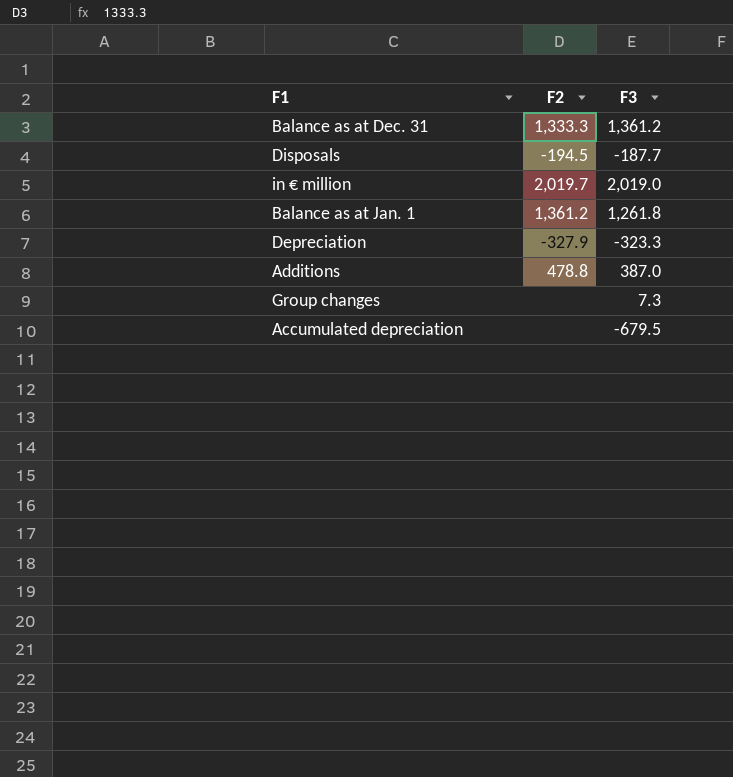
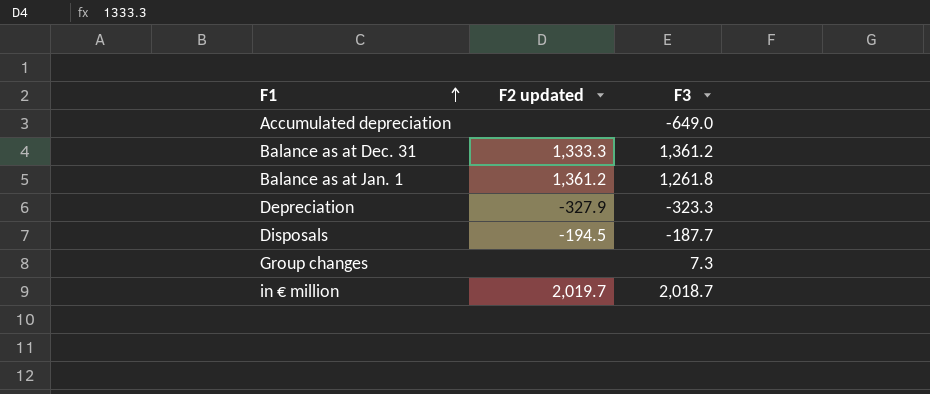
row order: none -> F1 ascending
column name: F2 -> F2 updated
row Additions: 478.8 | 387.0 -> none
Accumulated depreciation | F3: -679.5 -> -649.0
in € million | F3: 2,019.0 -> 2,018.7

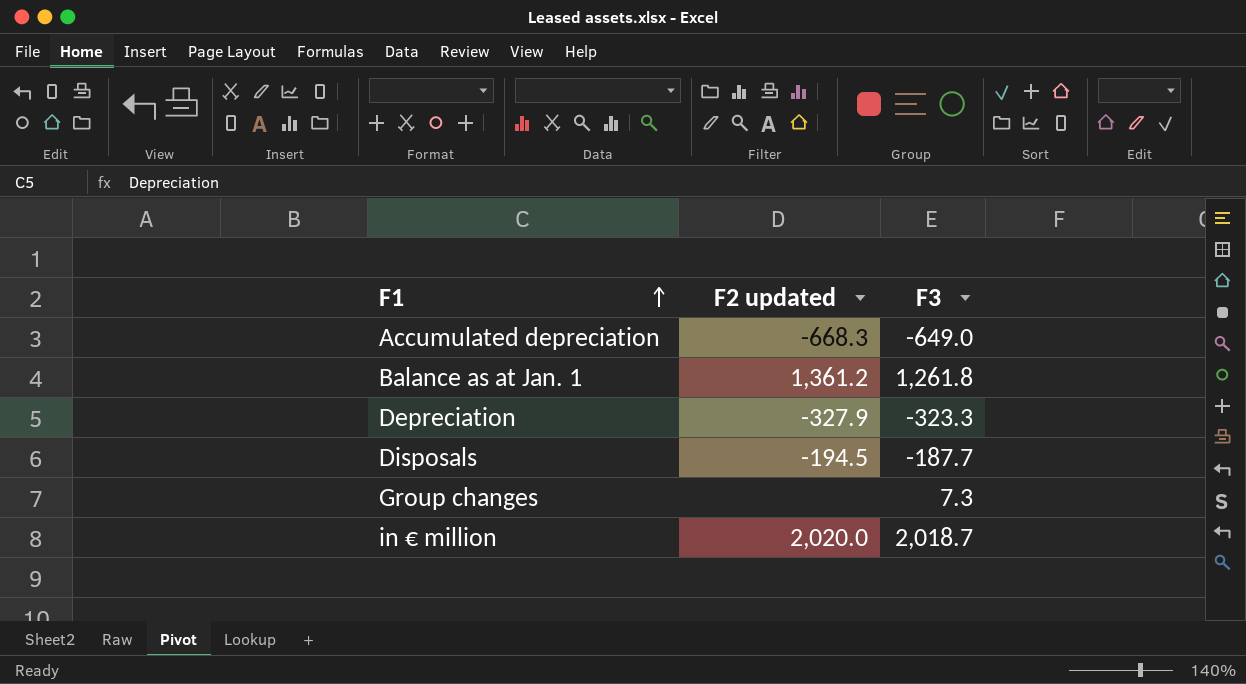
row Balance as at Dec. 31: 1,333.3 | 1,361.2 -> none
Accumulated depreciation | F2 updated: none -> -668.3
in € million | F2 updated: 2,019.7 -> 2,020.0

